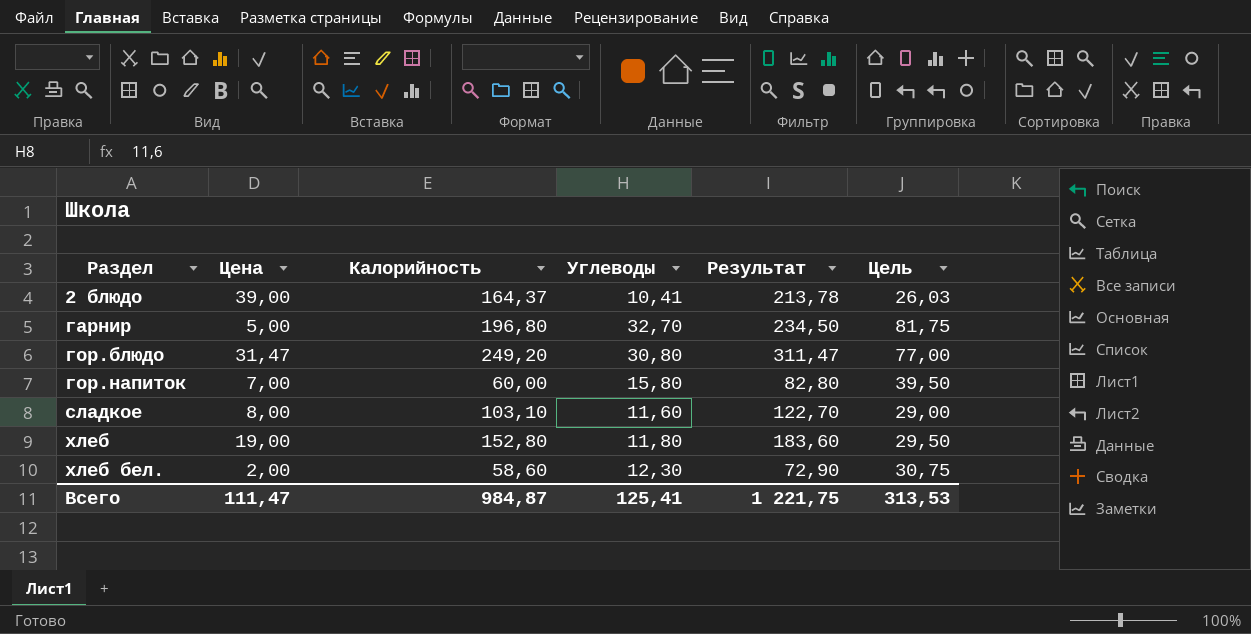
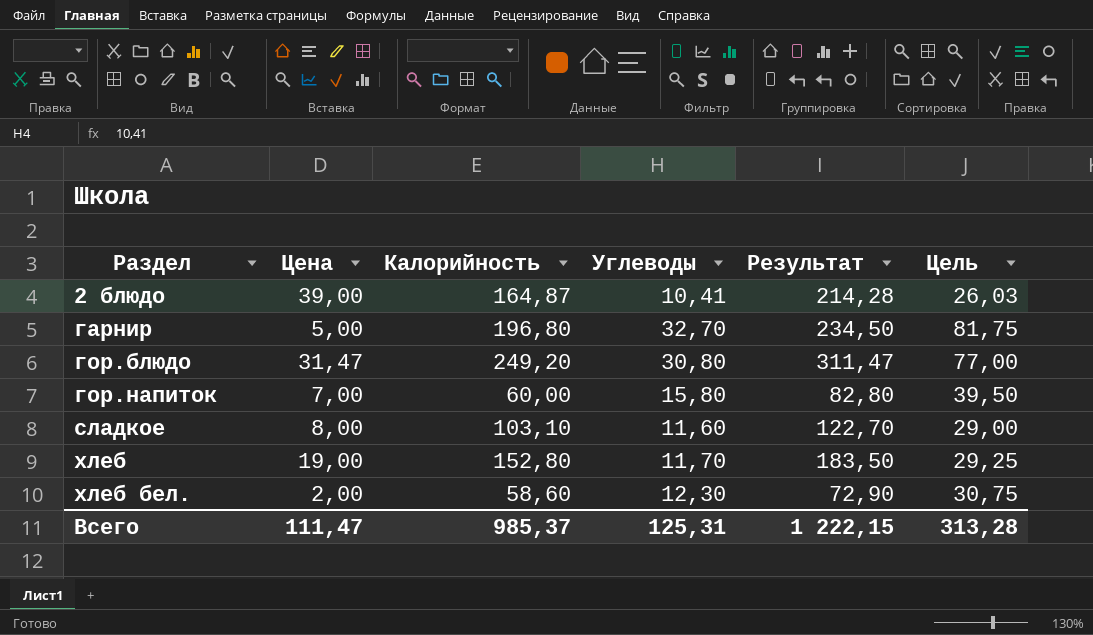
2 блюдо | Калорийность: 164,37 -> 164,87
2 блюдо | Результат: 213,78 -> 214,28
хлеб | Углеводы: 11,80 -> 11,70
хлеб | Результат: 183,60 -> 183,50
хлеб | Цель: 29,50 -> 29,25
Всего | Калорийность: 984,87 -> 985,37
Всего | Углеводы: 125,41 -> 125,31
Всего | Результат: 1 221,75 -> 1 222,15
Всего | Цель: 313,53 -> 313,28

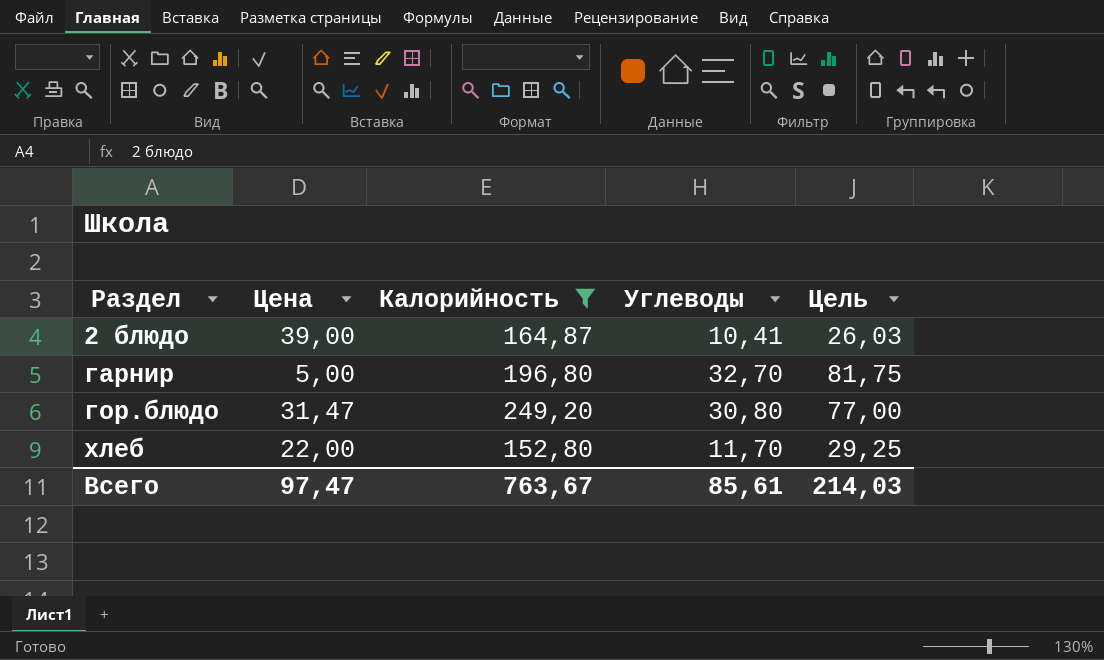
filter: none -> Калорийность >= 152,80
column Результат | formula: [Цена] + [Калорийность] + [Углеводы] -> none
хлеб | Цена: 19,00 -> 22,00
Всего | Цена: 111,47 -> 97,47
Всего | Калорийность: 985,37 -> 763,67
Всего | Углеводы: 125,31 -> 85,61
Всего | Цель: 313,28 -> 214,03

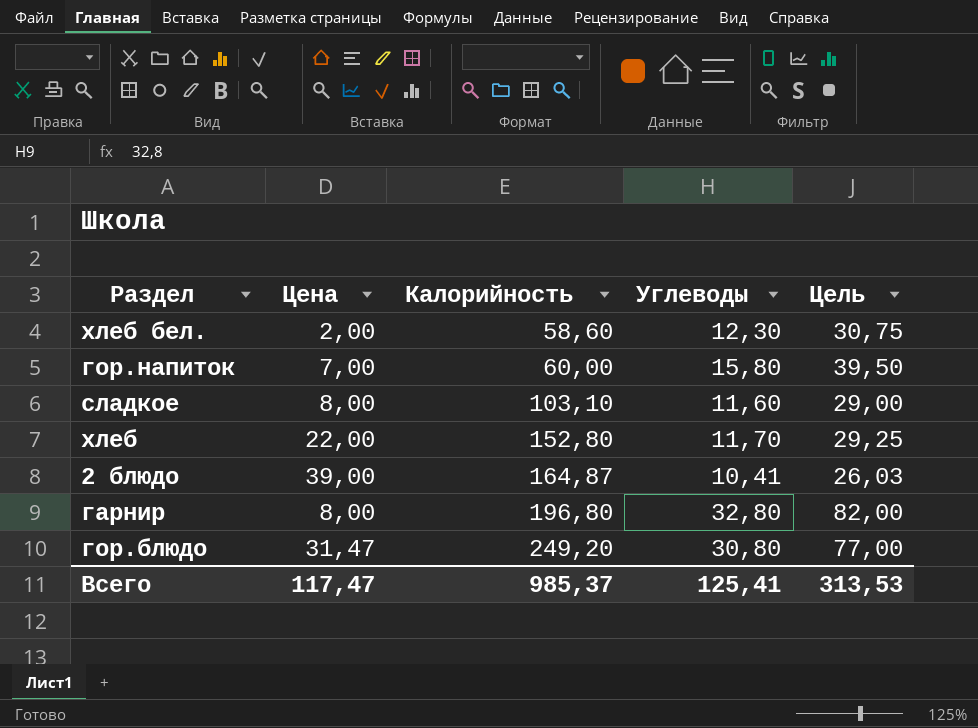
filter: Калорийность >= 152,80 -> none
row order: Раздел ascending -> Калорийность ascending
гарнир | Цена: 5,00 -> 8,00
гарнир | Углеводы: 32,70 -> 32,80
гарнир | Цель: 81,75 -> 82,00
Всего | Цена: 97,47 -> 117,47
Всего | Калорийность: 763,67 -> 985,37
Всего | Углеводы: 85,61 -> 125,41
Всего | Цель: 214,03 -> 313,53

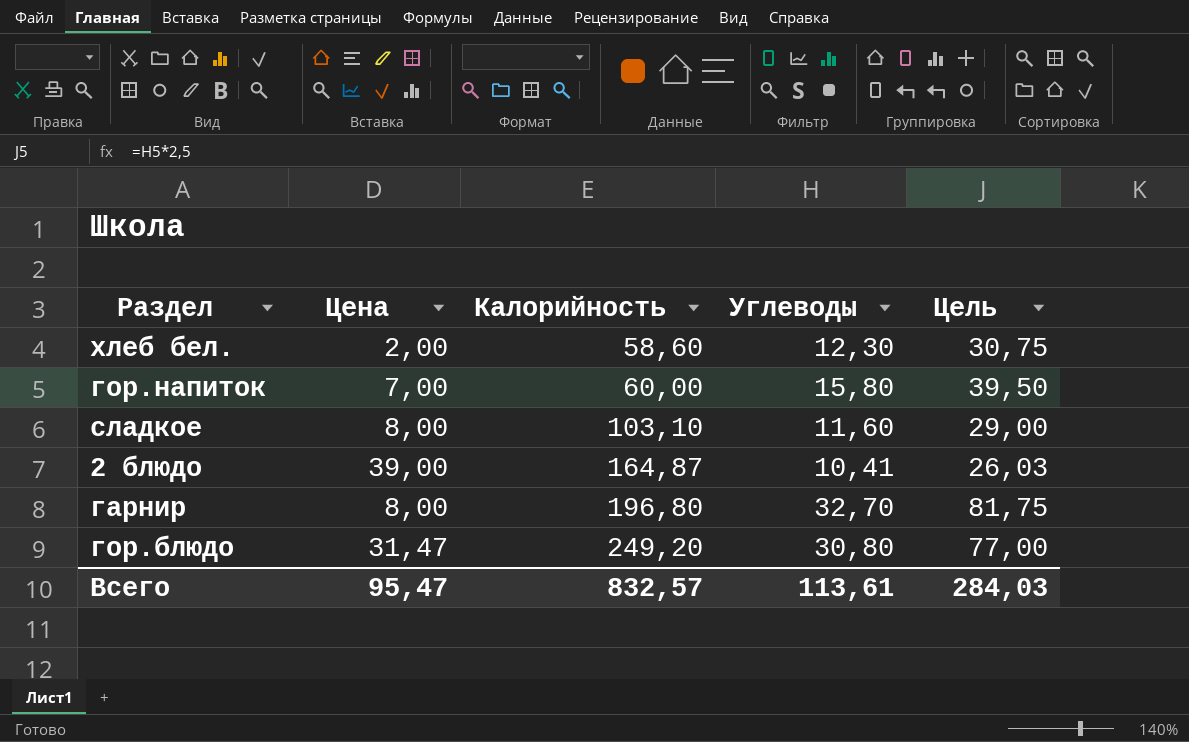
row хлеб: 22,00 | 152,80 | 11,70 | 29,25 -> none
гарнир | Углеводы: 32,80 -> 32,70
гарнир | Цель: 82,00 -> 81,75
Всего | Цена: 117,47 -> 95,47
Всего | Калорийность: 985,37 -> 832,57
Всего | Углеводы: 125,41 -> 113,61
Всего | Цель: 313,53 -> 284,03

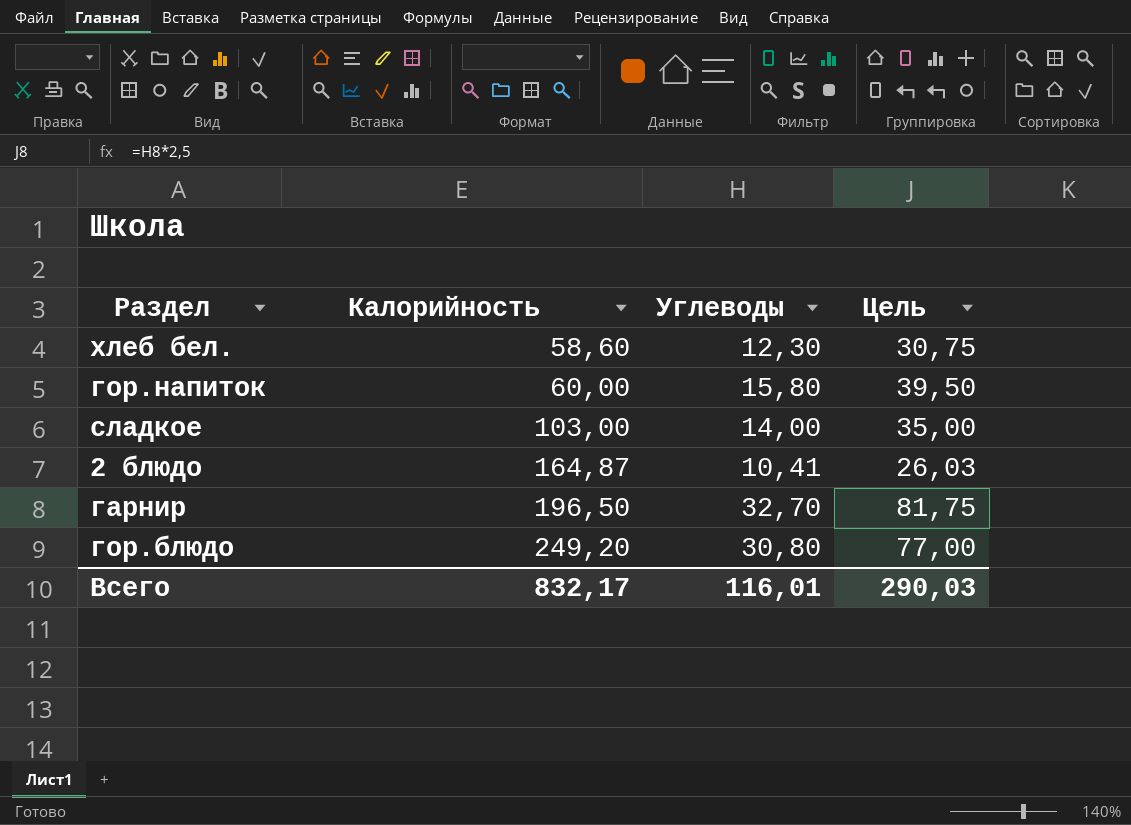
column Цена | position: 2 -> none
сладкое | Калорийность: 103,10 -> 103,00
сладкое | Углеводы: 11,60 -> 14,00
сладкое | Цель: 29,00 -> 35,00
гарнир | Калорийность: 196,80 -> 196,50
Всего | Калорийность: 832,57 -> 832,17
Всего | Углеводы: 113,61 -> 116,01
Всего | Цель: 284,03 -> 290,03

